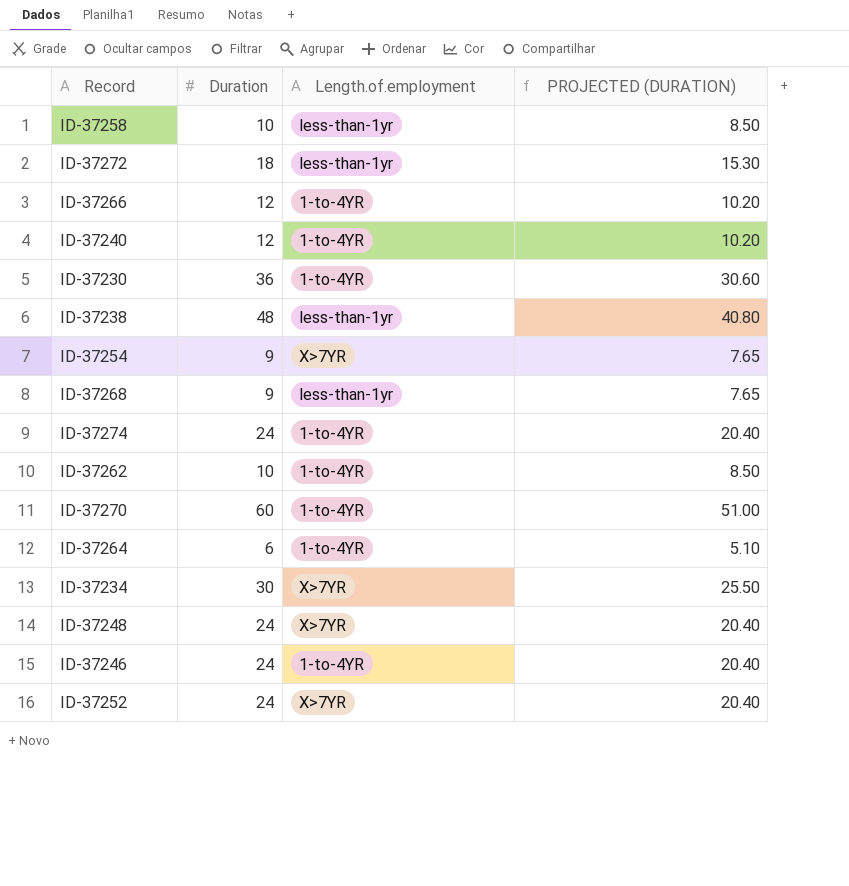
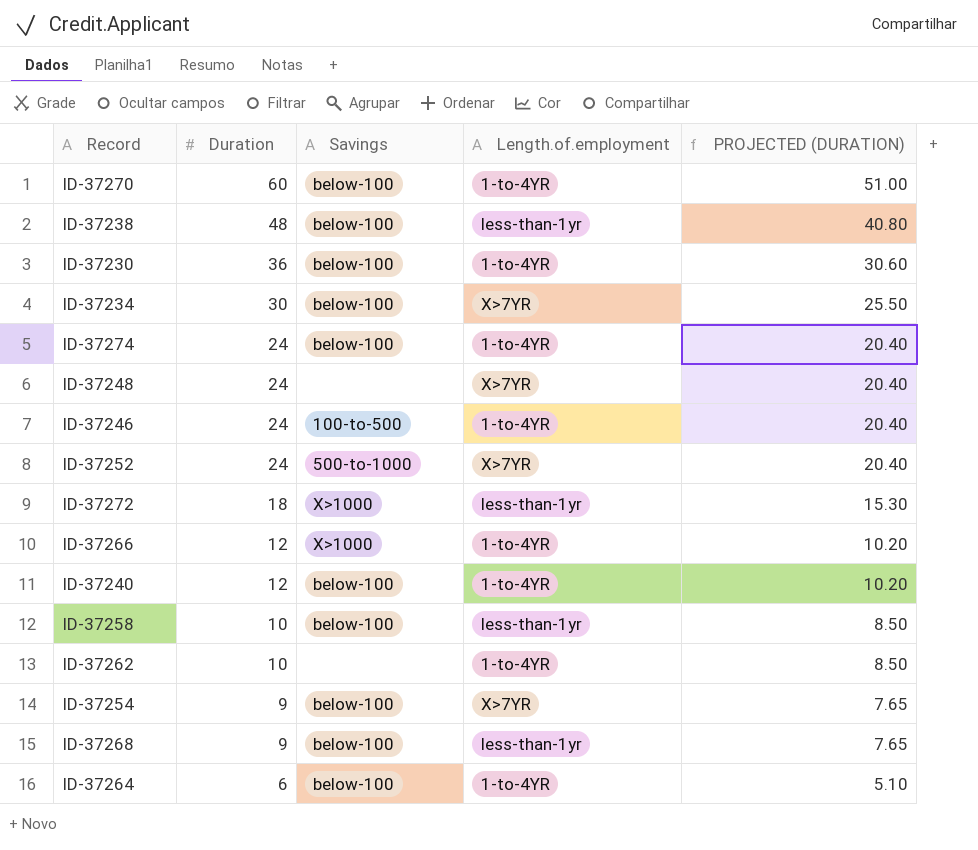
row order: none -> Duration descending
column Savings | position: none -> 3

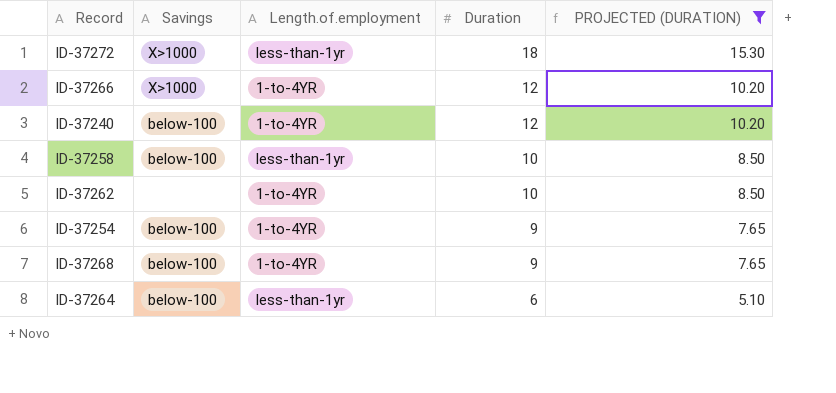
filter: none -> PROJECTED (DURATION) <= 15.30
column Duration | position: 2 -> 4
ID-37254 | Length.of.employment: X>7YR -> 1-to-4YR
ID-37268 | Length.of.employment: less-than-1yr -> 1-to-4YR
ID-37264 | Length.of.employment: 1-to-4YR -> less-than-1yr

